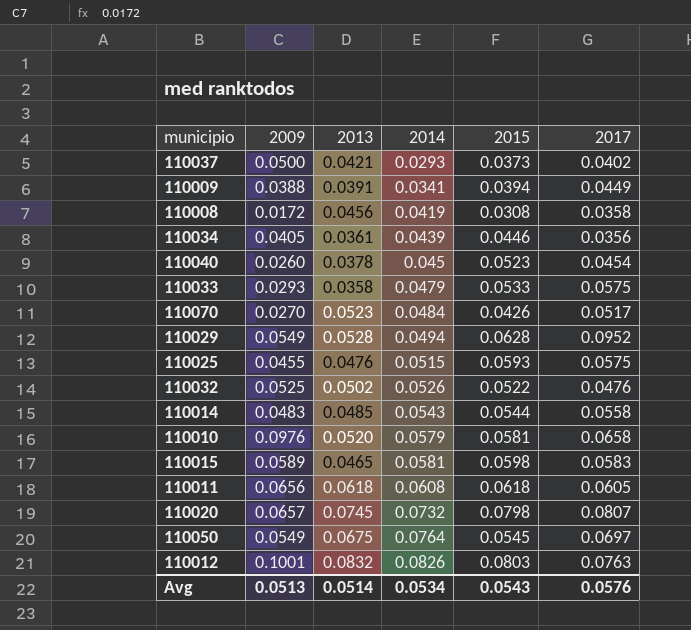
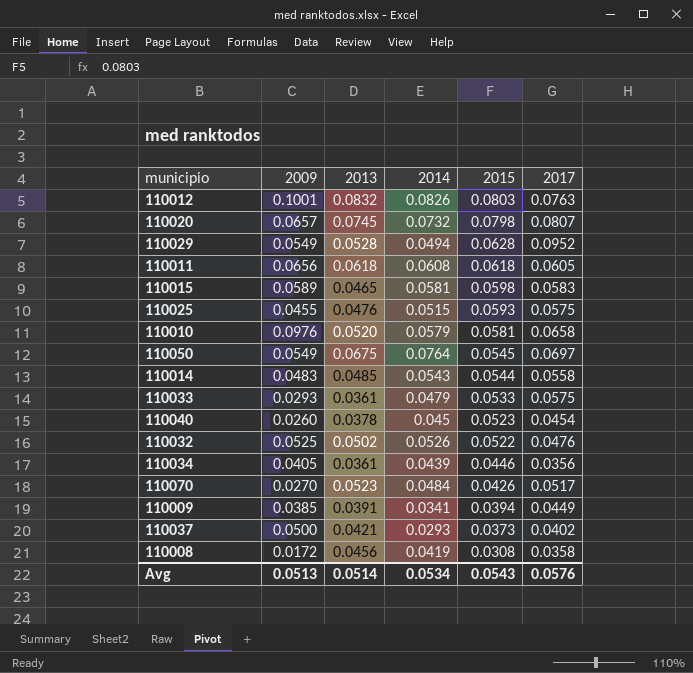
row order: 2014 ascending -> 2015 descending
110033 | 2013: 0.0358 -> 0.0361
110009 | 2009: 0.0388 -> 0.0385

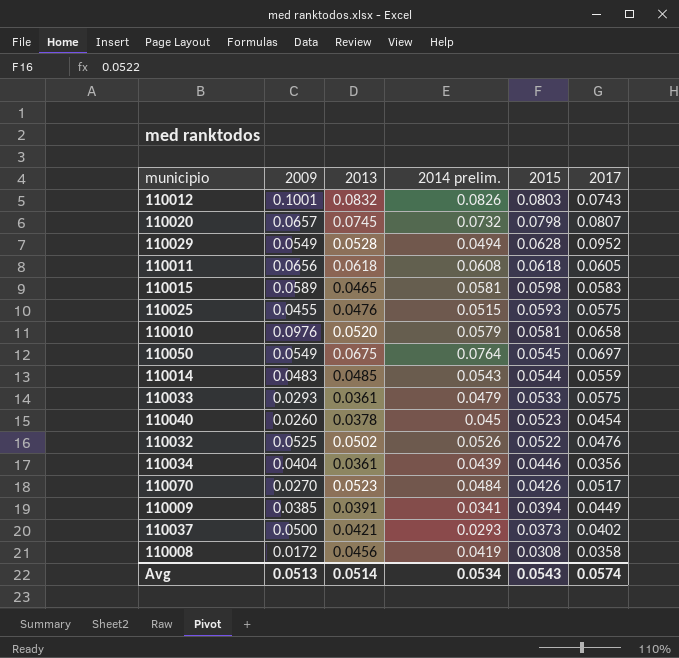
column name: 2014 -> 2014 prelim.
110012 | 2017: 0.0763 -> 0.0743
110014 | 2017: 0.0558 -> 0.0559
110034 | 2009: 0.0405 -> 0.0404
Avg | 2017: 0.0576 -> 0.0574

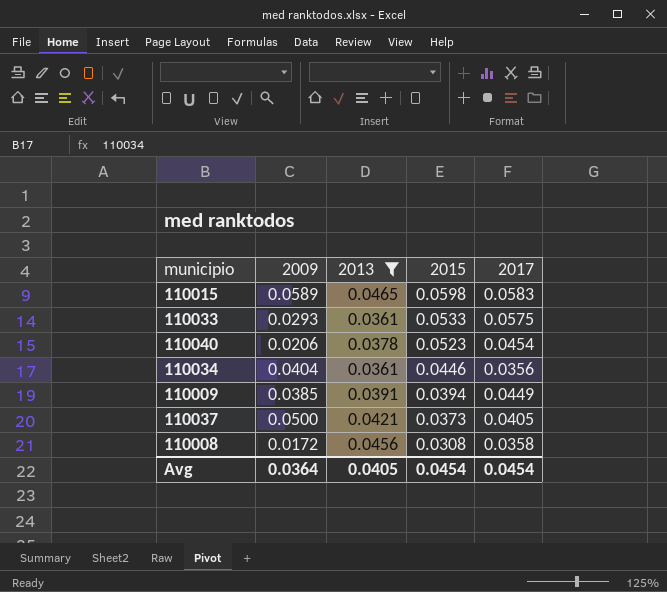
filter: none -> 2013 <= 0.0465
column 2014 prelim. | position: 4 -> none
110040 | 2009: 0.0260 -> 0.0206
110037 | 2017: 0.0402 -> 0.0405
Avg | 2009: 0.0513 -> 0.0364
Avg | 2013: 0.0514 -> 0.0405
Avg | 2015: 0.0543 -> 0.0454
Avg | 2017: 0.0574 -> 0.0454

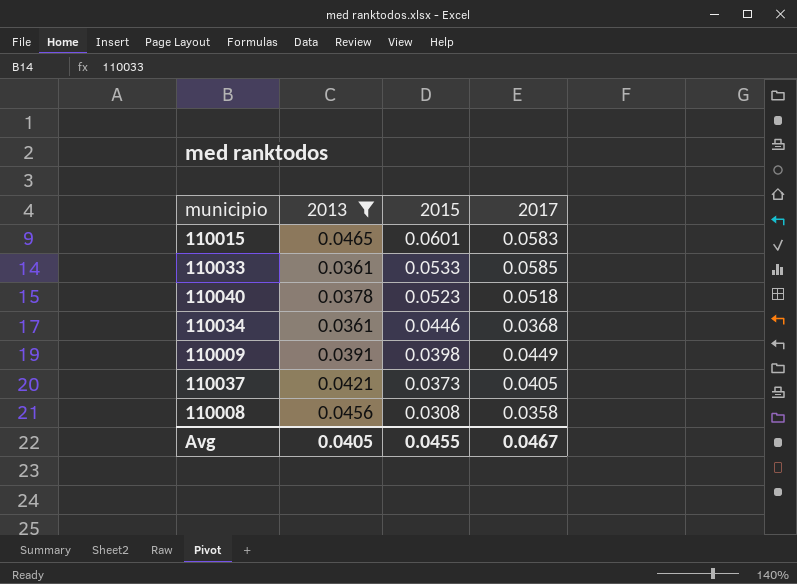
column 2009 | position: 2 -> none
110015 | 2015: 0.0598 -> 0.0601
110033 | 2017: 0.0575 -> 0.0585
110040 | 2017: 0.0454 -> 0.0518
110034 | 2017: 0.0356 -> 0.0368
110009 | 2015: 0.0394 -> 0.0398
Avg | 2015: 0.0454 -> 0.0455
Avg | 2017: 0.0454 -> 0.0467

